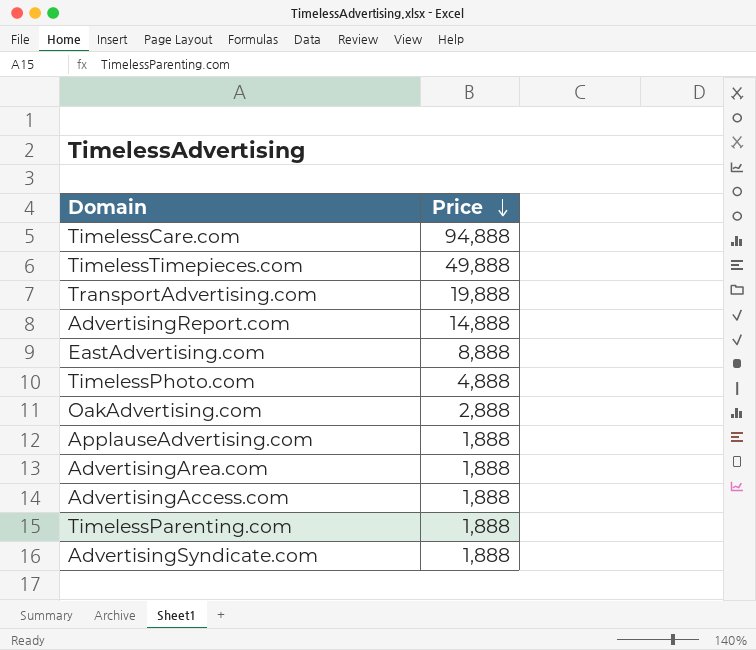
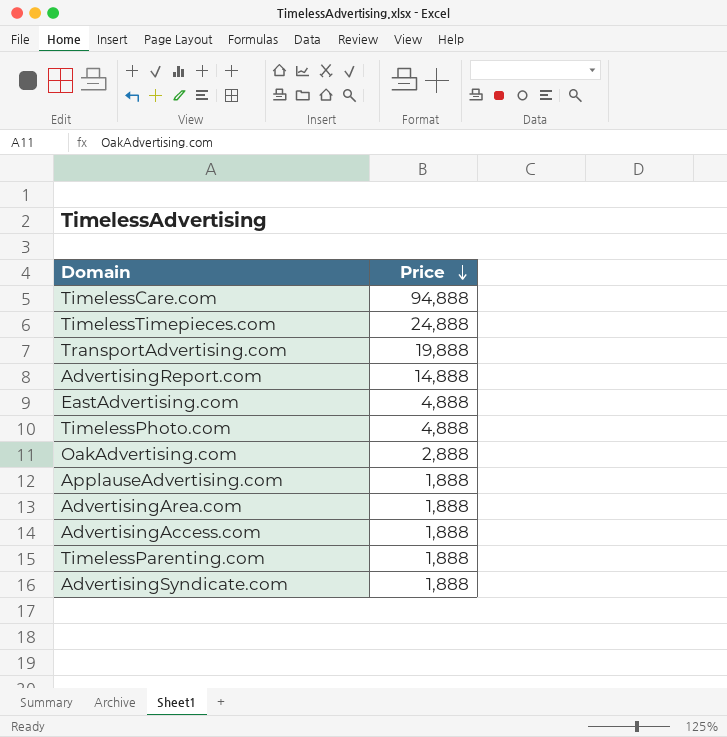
TimelessTimepieces.com | Price: 49,888 -> 24,888
EastAdvertising.com | Price: 8,888 -> 4,888

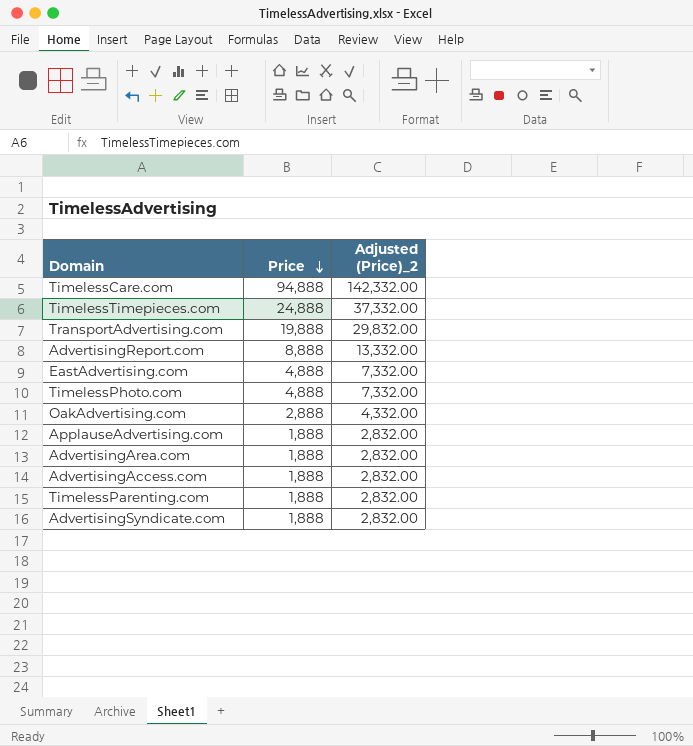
column Adjusted (Price)_2 | formula: none -> [Price] * 1.5
AdvertisingReport.com | Price: 14,888 -> 8,888

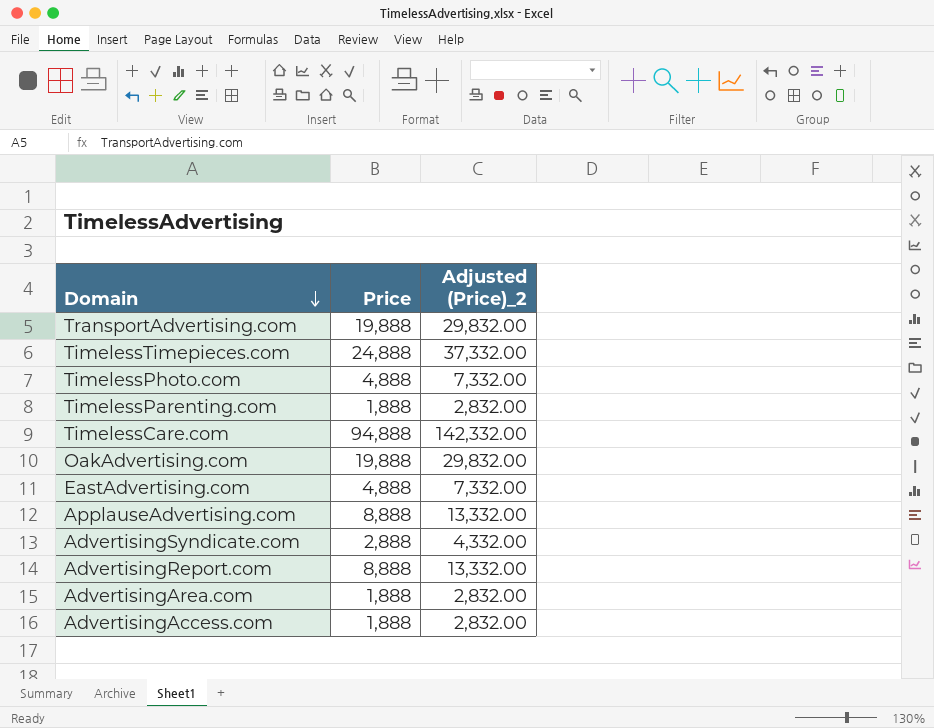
row order: Price descending -> Domain descending
OakAdvertising.com | Price: 2,888 -> 19,888
OakAdvertising.com | Adjusted (Price)_2: 4,332.00 -> 29,832.00
ApplauseAdvertising.com | Price: 1,888 -> 8,888
ApplauseAdvertising.com | Adjusted (Price)_2: 2,832.00 -> 13,332.00
AdvertisingSyndicate.com | Price: 1,888 -> 2,888
AdvertisingSyndicate.com | Adjusted (Price)_2: 2,832.00 -> 4,332.00

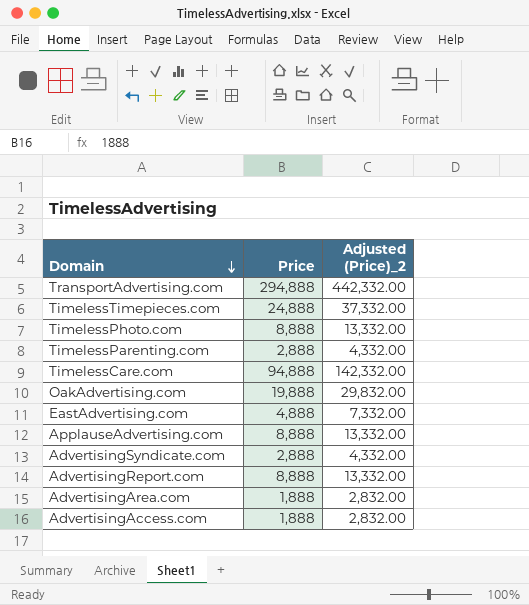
TransportAdvertising.com | Price: 19,888 -> 294,888
TransportAdvertising.com | Adjusted (Price)_2: 29,832.00 -> 442,332.00
TimelessPhoto.com | Price: 4,888 -> 8,888
TimelessPhoto.com | Adjusted (Price)_2: 7,332.00 -> 13,332.00
TimelessParenting.com | Price: 1,888 -> 2,888
TimelessParenting.com | Adjusted (Price)_2: 2,832.00 -> 4,332.00

